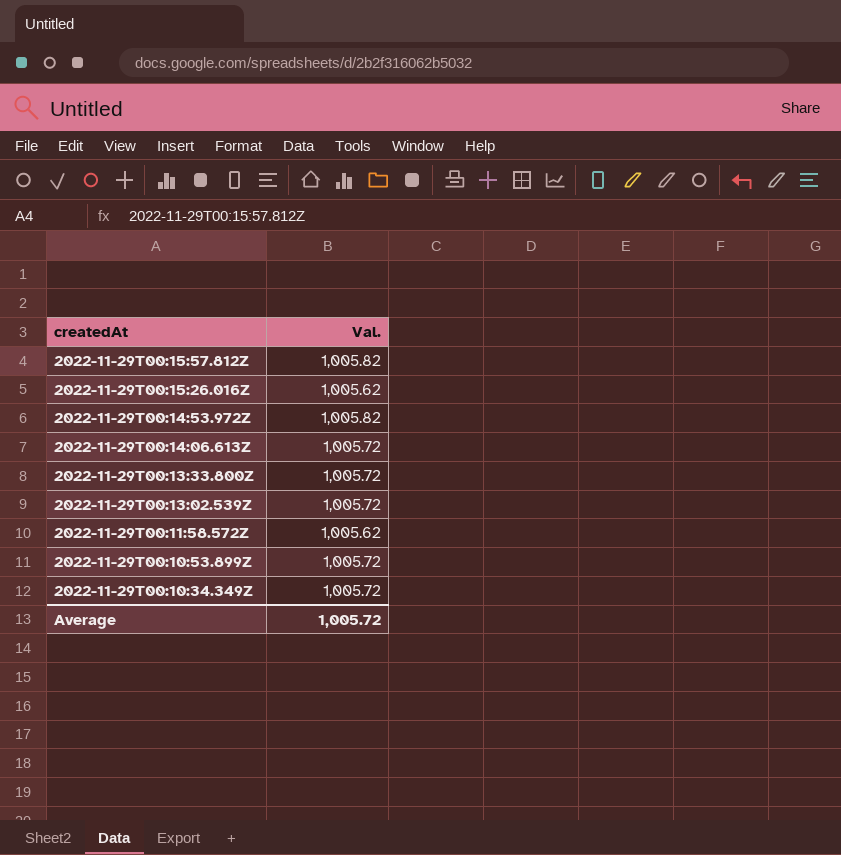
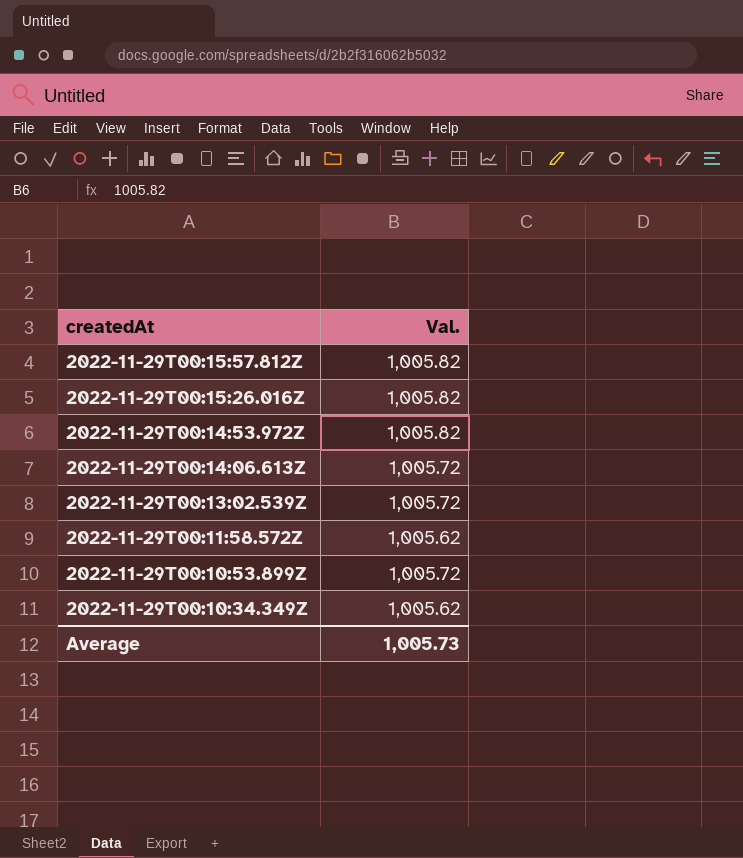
row 2022-11-29T00:13:33.800Z: 1,005.72 -> none
2022-11-29T00:15:26.016Z | Val.: 1,005.62 -> 1,005.82
2022-11-29T00:10:34.349Z | Val.: 1,005.72 -> 1,005.62
Average | Val.: 1,005.72 -> 1,005.73

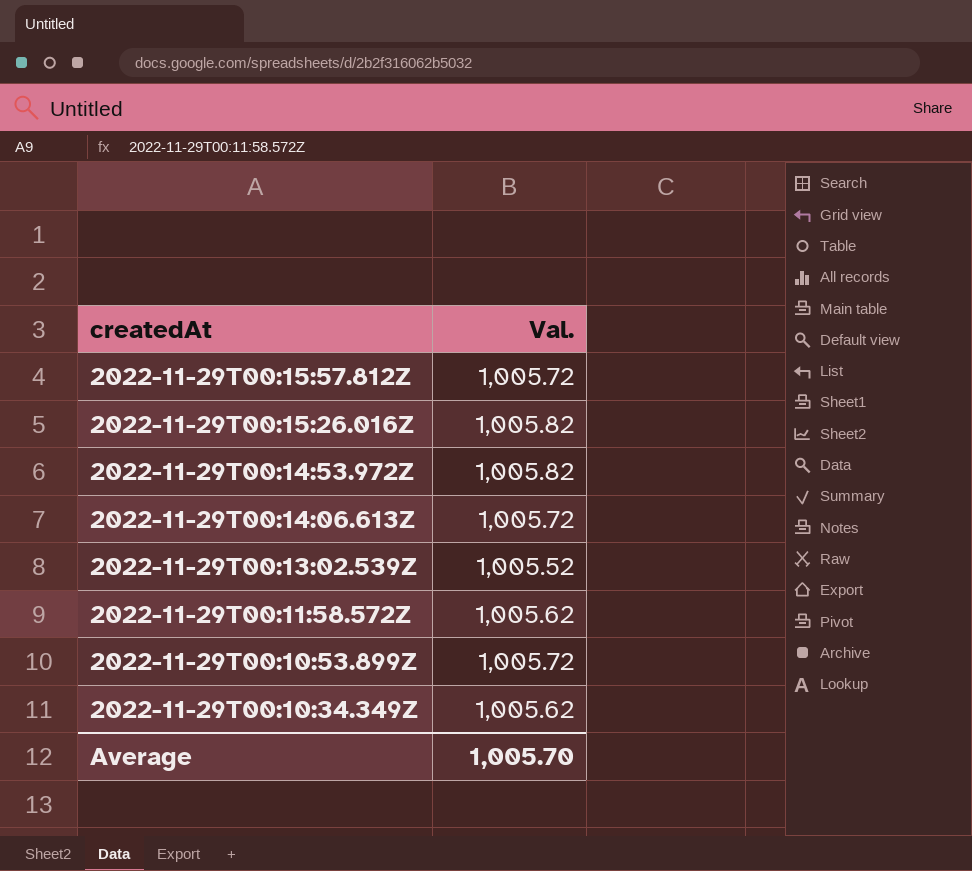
2022-11-29T00:15:57.812Z | Val.: 1,005.82 -> 1,005.72
2022-11-29T00:13:02.539Z | Val.: 1,005.72 -> 1,005.52
Average | Val.: 1,005.73 -> 1,005.70

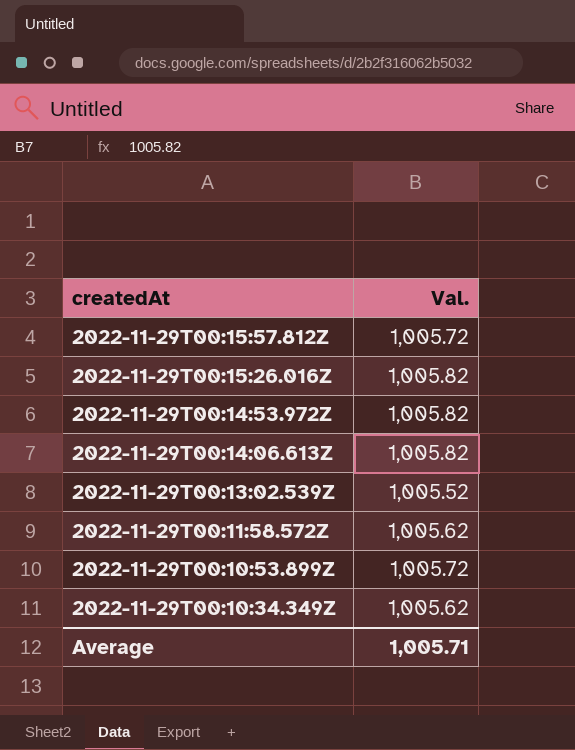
2022-11-29T00:14:06.613Z | Val.: 1,005.72 -> 1,005.82
Average | Val.: 1,005.70 -> 1,005.71

